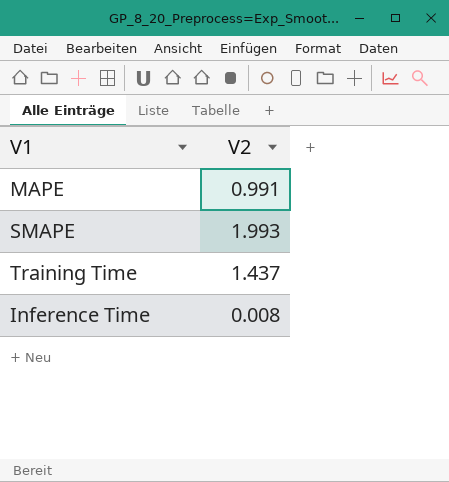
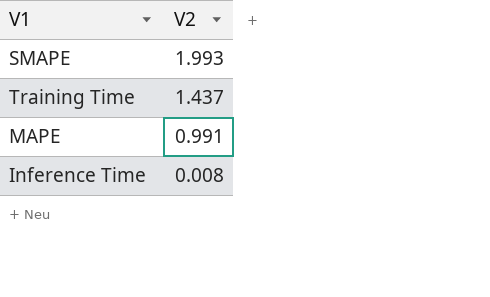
row order: none -> V2 descending

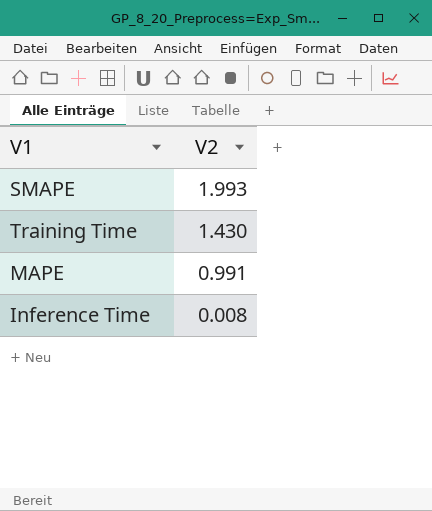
Training Time | V2: 1.437 -> 1.430

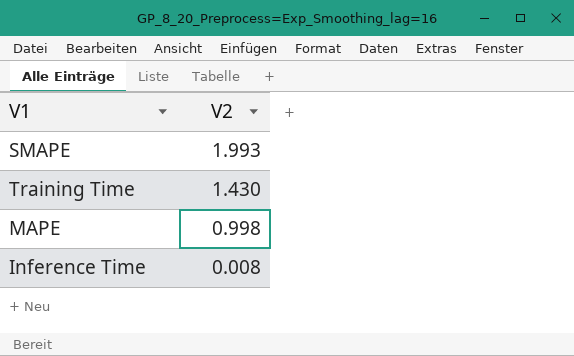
MAPE | V2: 0.991 -> 0.998

